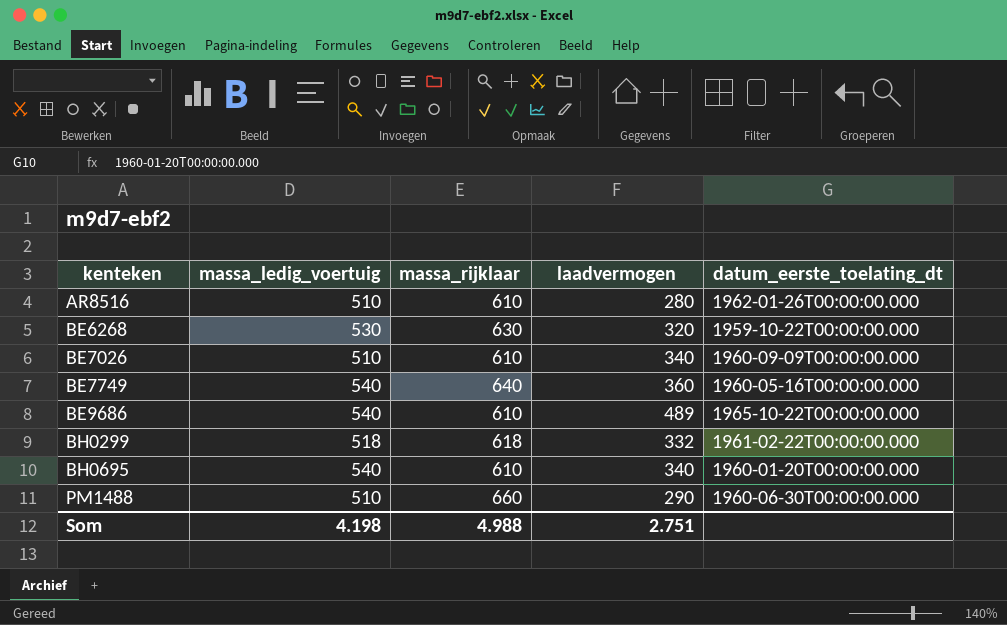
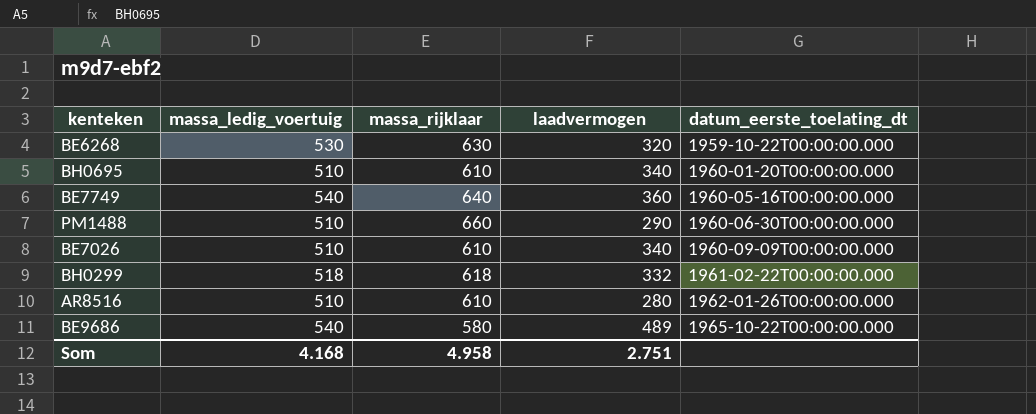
row order: kenteken ascending -> datum_eerste_toelating_dt ascending
BH0695 | massa_ledig_voertuig: 540 -> 510
BE9686 | massa_rijklaar: 610 -> 580
Som | massa_ledig_voertuig: 4.198 -> 4.168
Som | massa_rijklaar: 4.988 -> 4.958

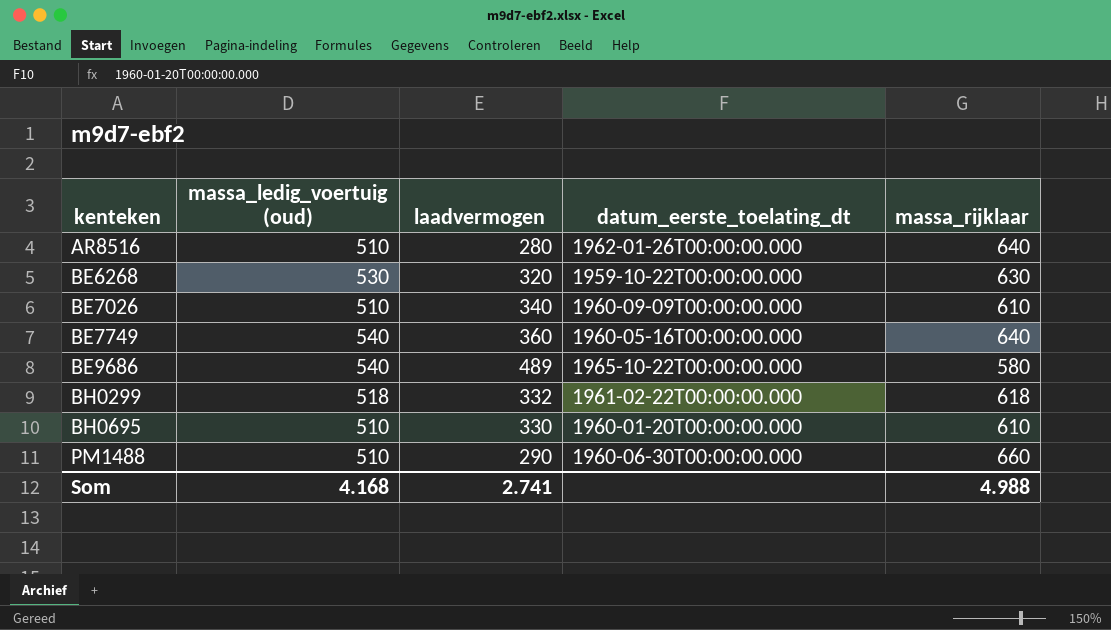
row order: datum_eerste_toelating_dt ascending -> kenteken ascending
column name: massa_ledig_voertuig -> massa_ledig_voertuig (oud)
column massa_rijklaar | position: 3 -> 5
AR8516 | massa_rijklaar: 610 -> 640
BH0695 | laadvermogen: 340 -> 330
Som | laadvermogen: 2.751 -> 2.741
Som | massa_rijklaar: 4.958 -> 4.988

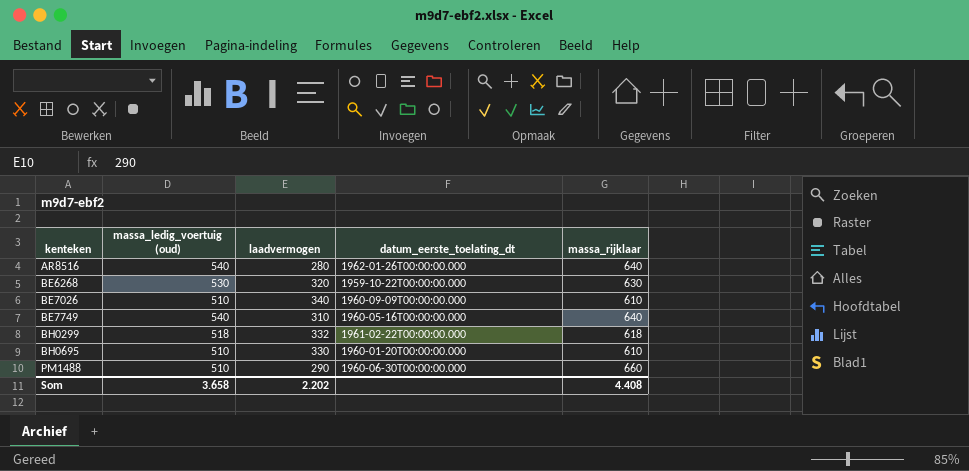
row BE9686: 540 | 489 | 1965-10-22T00:00:00.000 | 580 -> none
AR8516 | massa_ledig_voertuig (oud): 510 -> 540
BE7749 | laadvermogen: 360 -> 310
Som | massa_ledig_voertuig (oud): 4.168 -> 3.658
Som | laadvermogen: 2.741 -> 2.202
Som | massa_rijklaar: 4.988 -> 4.408

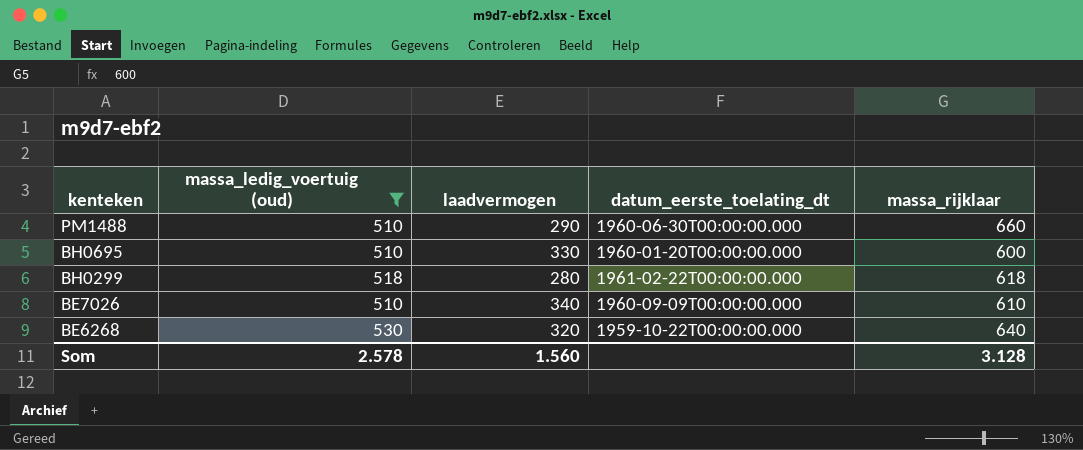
filter: none -> massa_ledig_voertuig (oud) != 540
row order: kenteken ascending -> kenteken descending
BH0695 | massa_rijklaar: 610 -> 600
BH0299 | laadvermogen: 332 -> 280
BE6268 | massa_rijklaar: 630 -> 640
Som | massa_ledig_voertuig (oud): 3.658 -> 2.578
Som | laadvermogen: 2.202 -> 1.560
Som | massa_rijklaar: 4.408 -> 3.128

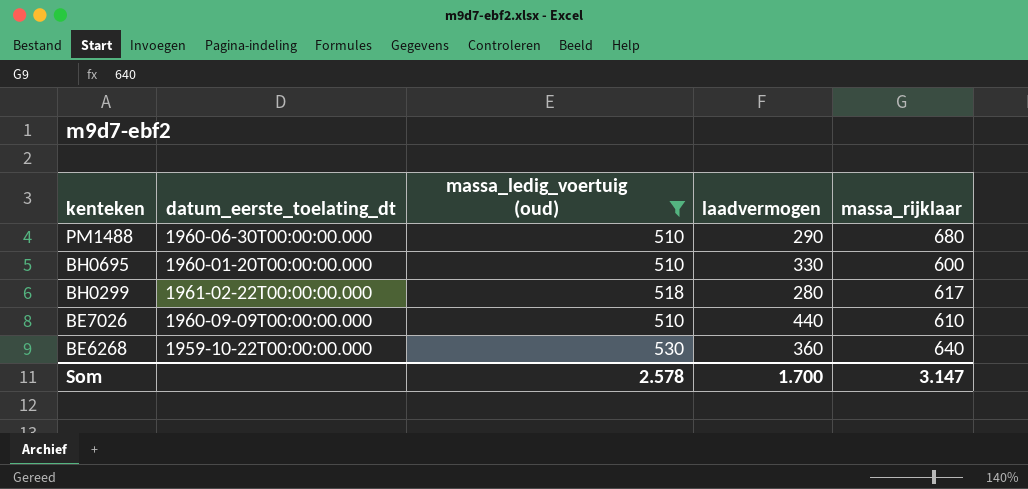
column datum_eerste_toelating_dt | position: 4 -> 2
PM1488 | massa_rijklaar: 660 -> 680
BH0299 | massa_rijklaar: 618 -> 617
BE7026 | laadvermogen: 340 -> 440
BE6268 | laadvermogen: 320 -> 360
Som | laadvermogen: 1.560 -> 1.700
Som | massa_rijklaar: 3.128 -> 3.147

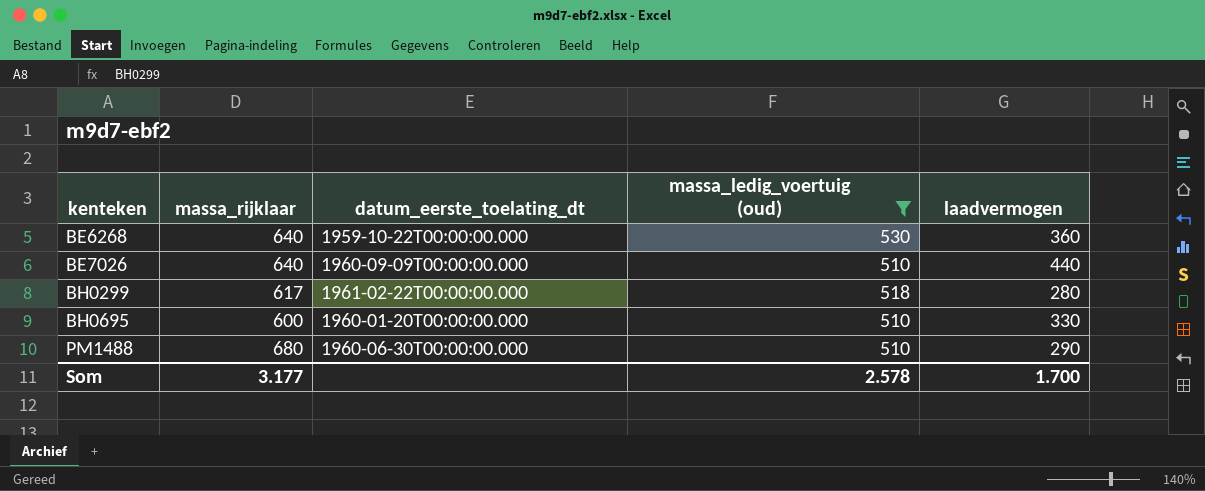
row order: kenteken descending -> kenteken ascending
column massa_rijklaar | position: 5 -> 2
BE7026 | massa_rijklaar: 610 -> 640
Som | massa_rijklaar: 3.147 -> 3.177

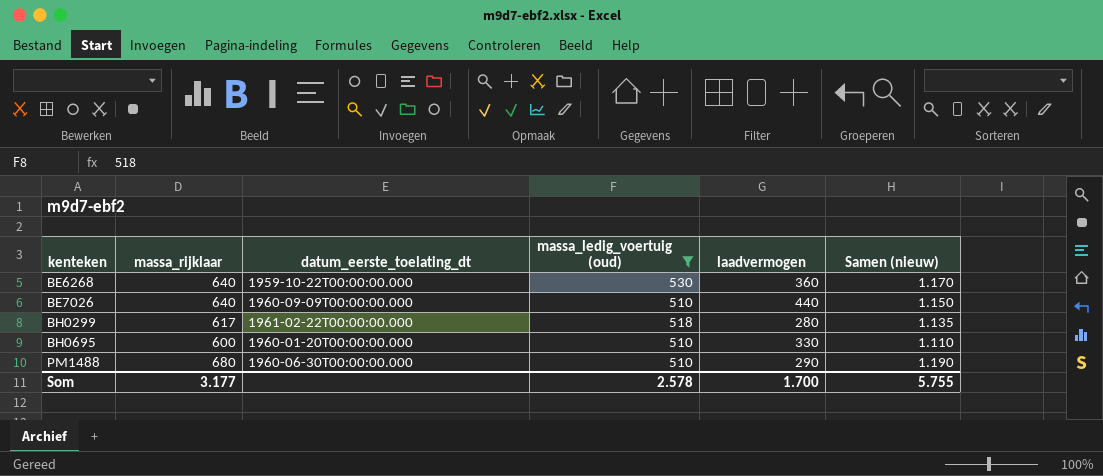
column Samen (nieuw) | formula: none -> [massa_rijklaar] + [massa_ledig_voertuig (oud)]

